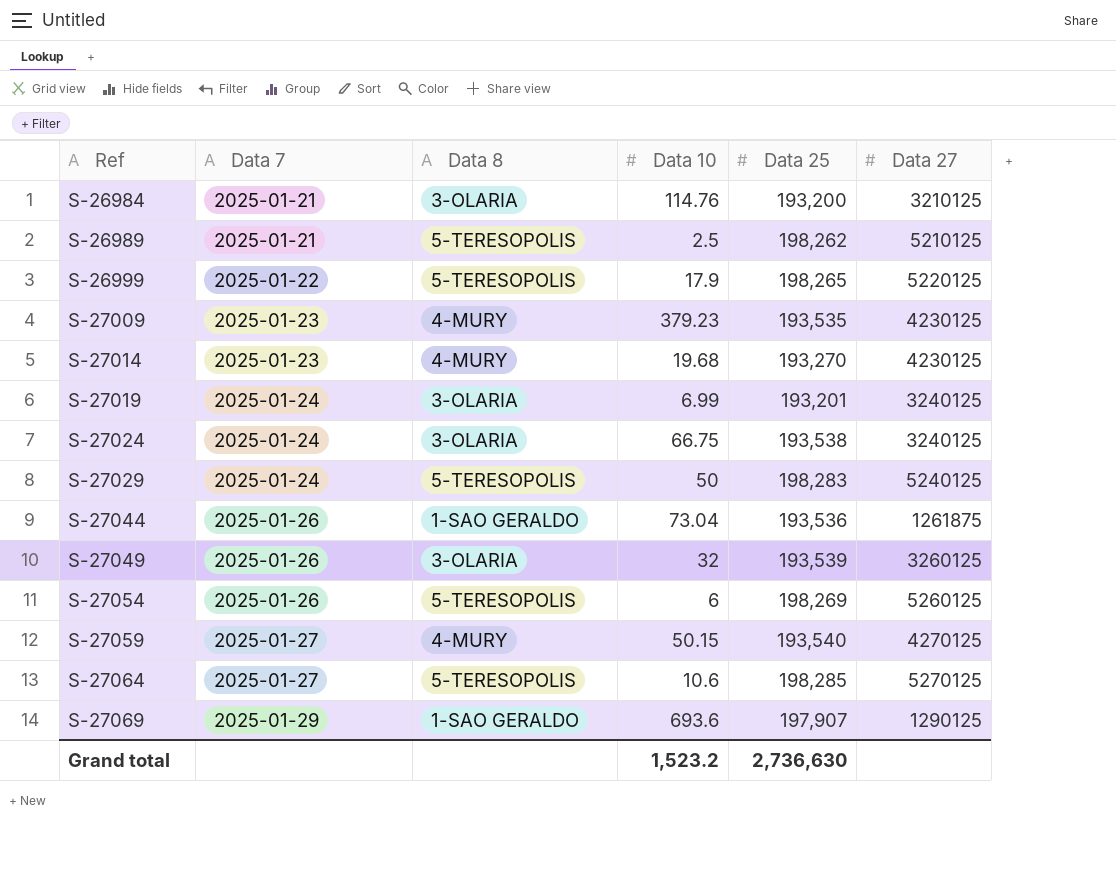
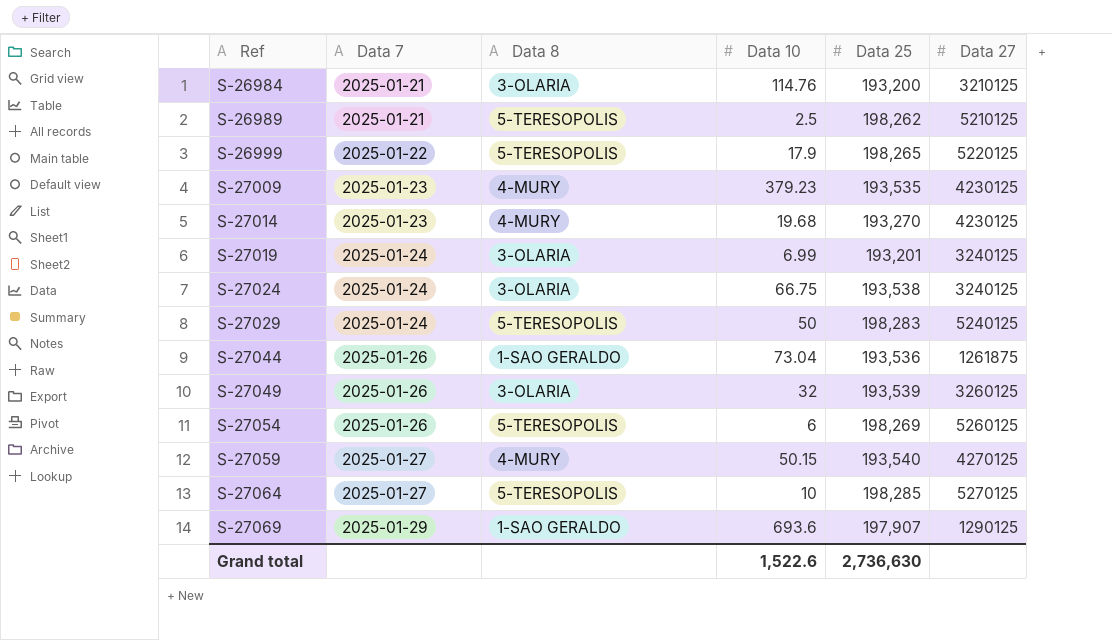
S-27064 | Data 10: 10.6 -> 10
Grand total | Data 10: 1,523.2 -> 1,522.6

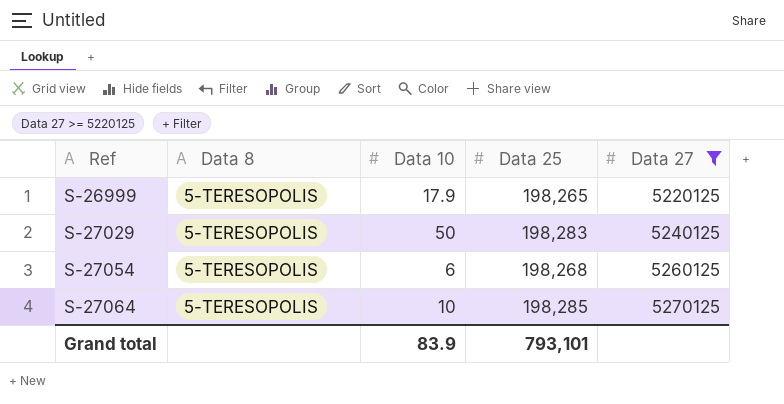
filter: none -> Data 27 >= 5220125
column Data 7 | position: 2 -> none
S-27054 | Data 25: 198,269 -> 198,268
Grand total | Data 10: 1,522.6 -> 83.9
Grand total | Data 25: 2,736,630 -> 793,101

